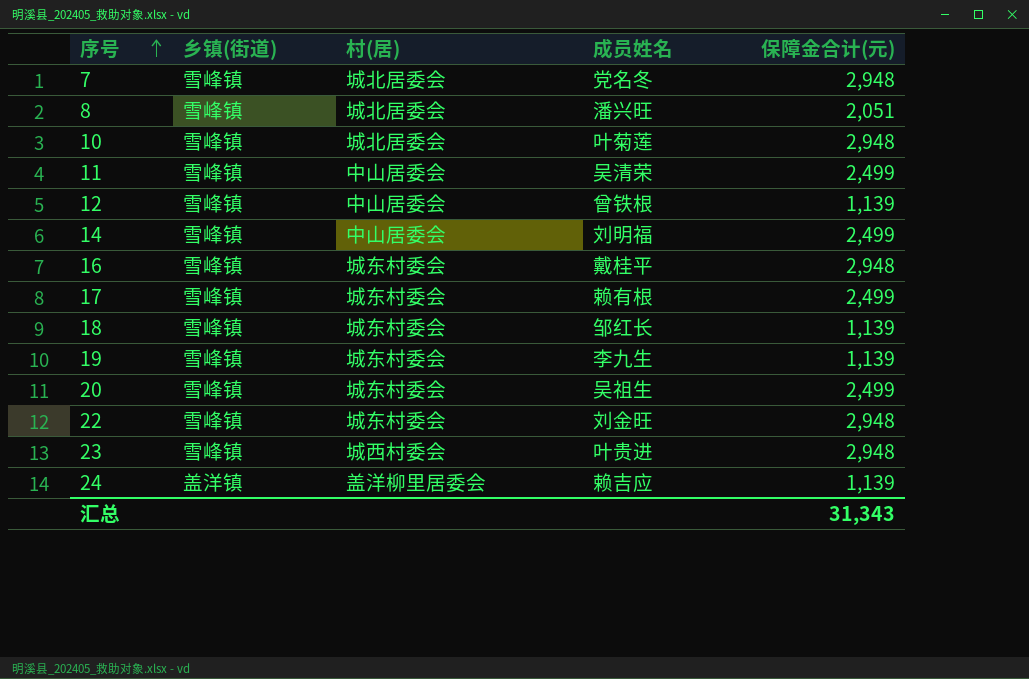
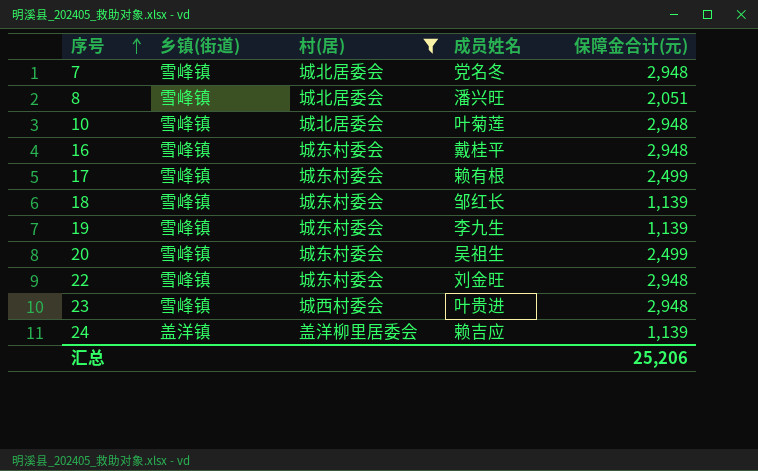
filter: none -> 村(居) != 中山居委会
汇总 | 保障金合计(元): 31,343 -> 25,206

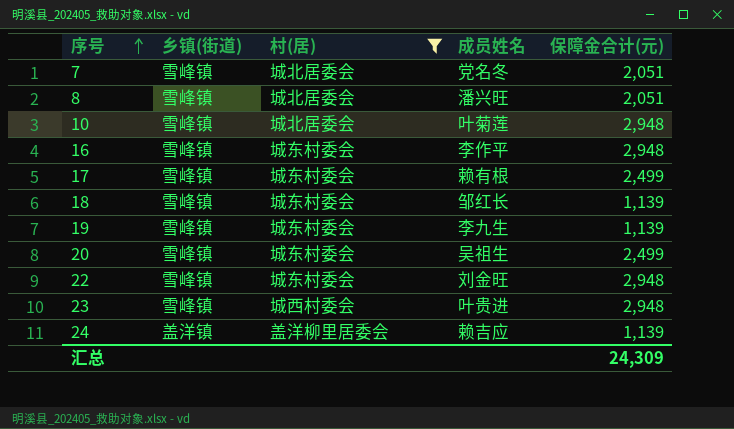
7 | 保障金合计(元): 2,948 -> 2,051
16 | 成员姓名: 戴桂平 -> 李作平
汇总 | 保障金合计(元): 25,206 -> 24,309

